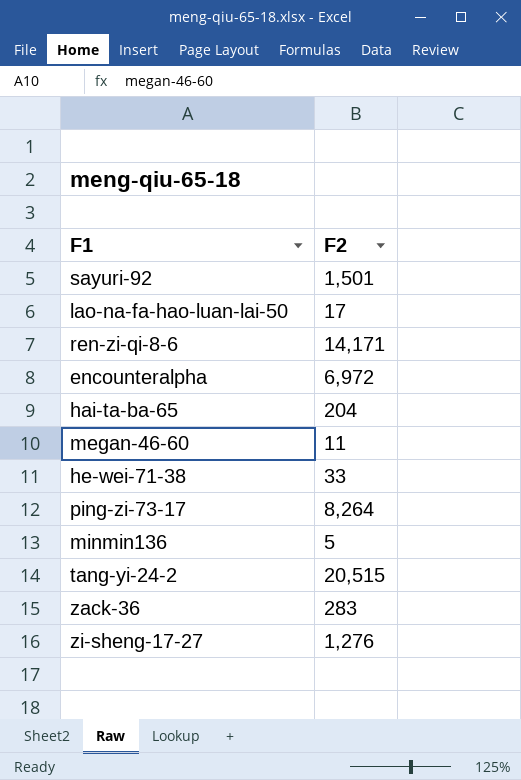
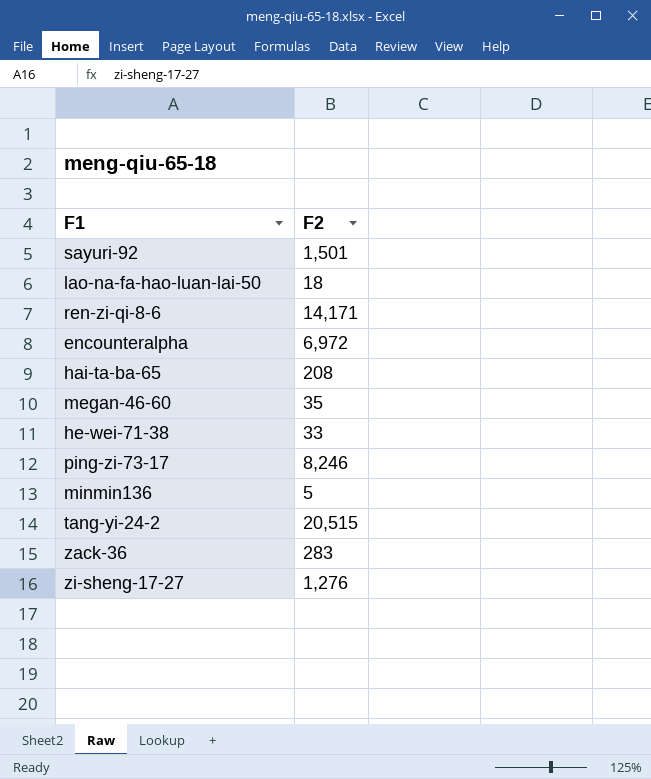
lao-na-fa-hao-luan-lai-50 | F2: 17 -> 18
hai-ta-ba-65 | F2: 204 -> 208
megan-46-60 | F2: 11 -> 35
ping-zi-73-17 | F2: 8,264 -> 8,246

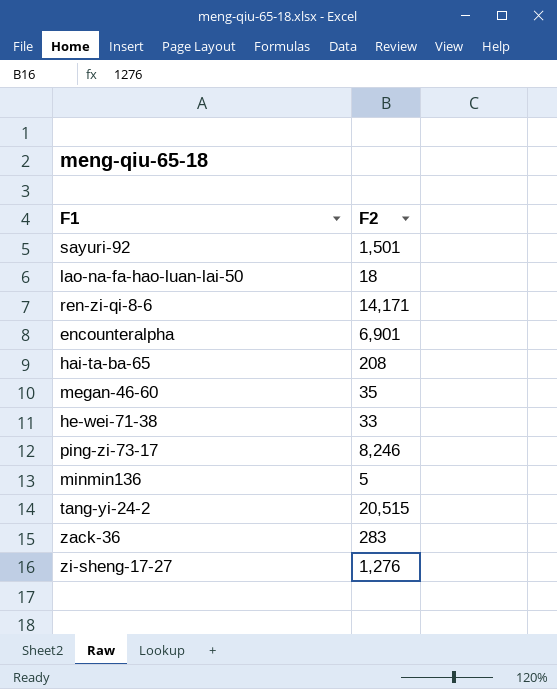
encounteralpha | F2: 6,972 -> 6,901

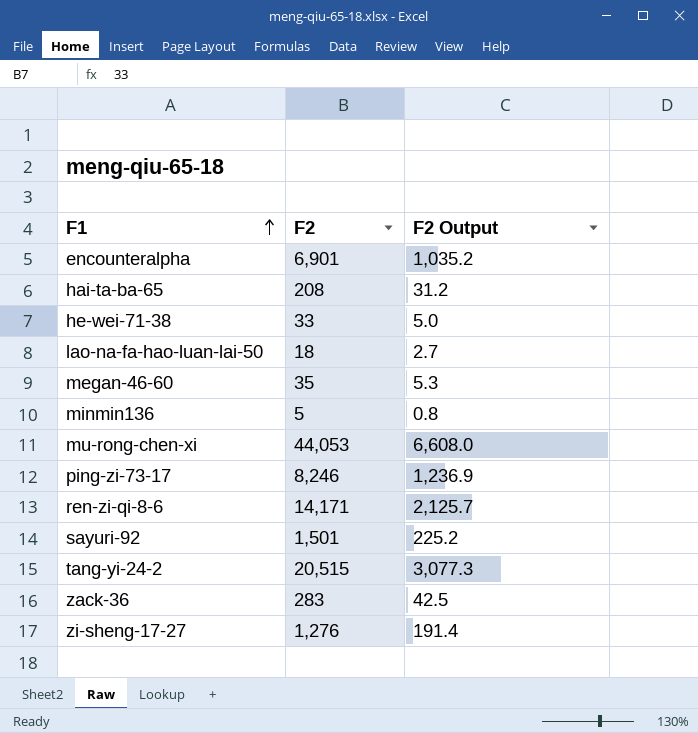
row order: none -> F1 ascending
column F2 Output | formula: none -> [F2] * 0.15
row mu-rong-chen-xi: none -> 44,053 | 6,608.0

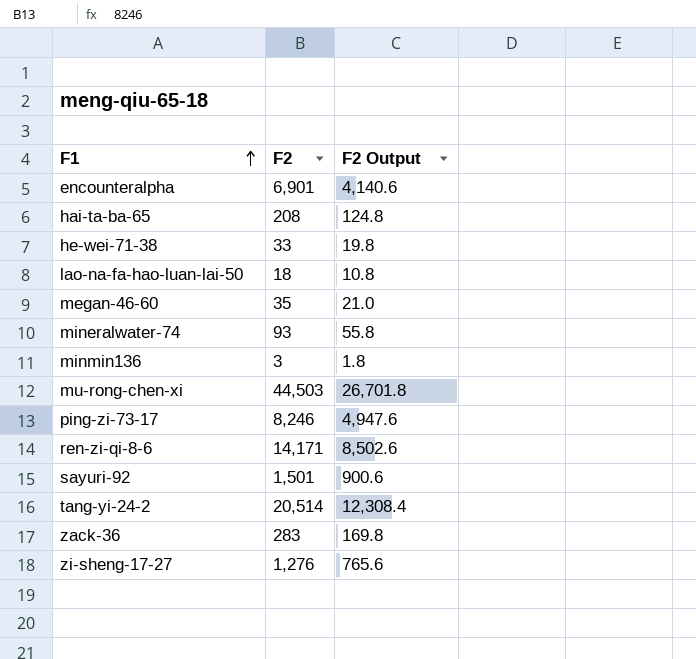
column F2 Output | formula: [F2] * 0.15 -> [F2] * 0.6
row mineralwater-74: none -> 93 | 55.8
minmin136 | F2: 5 -> 3
mu-rong-chen-xi | F2: 44,053 -> 44,503
tang-yi-24-2 | F2: 20,515 -> 20,514

